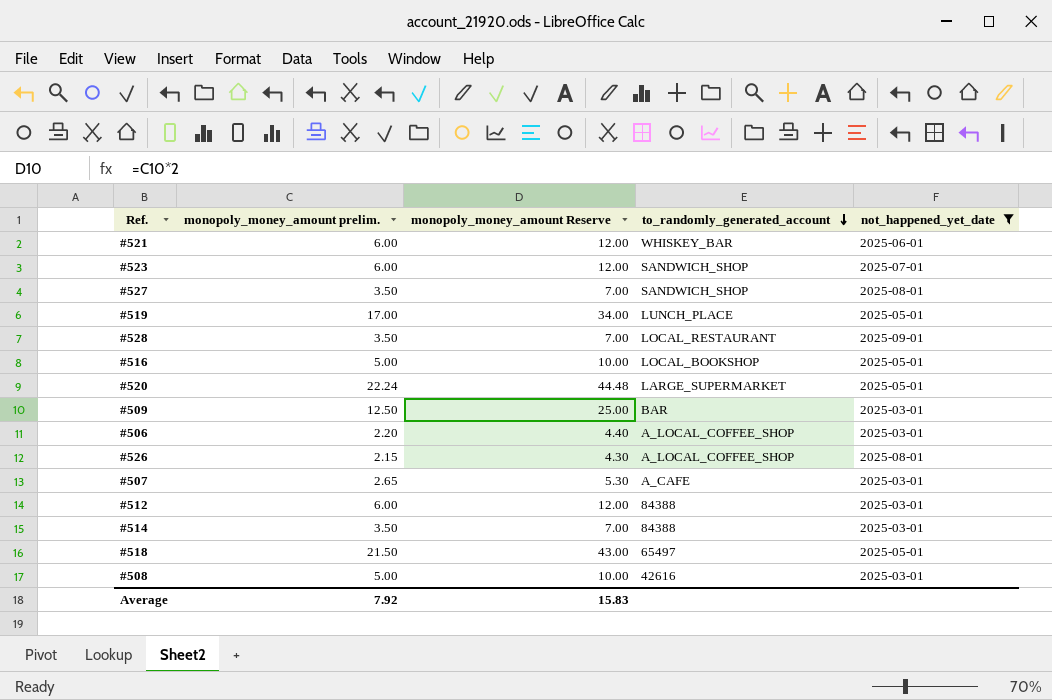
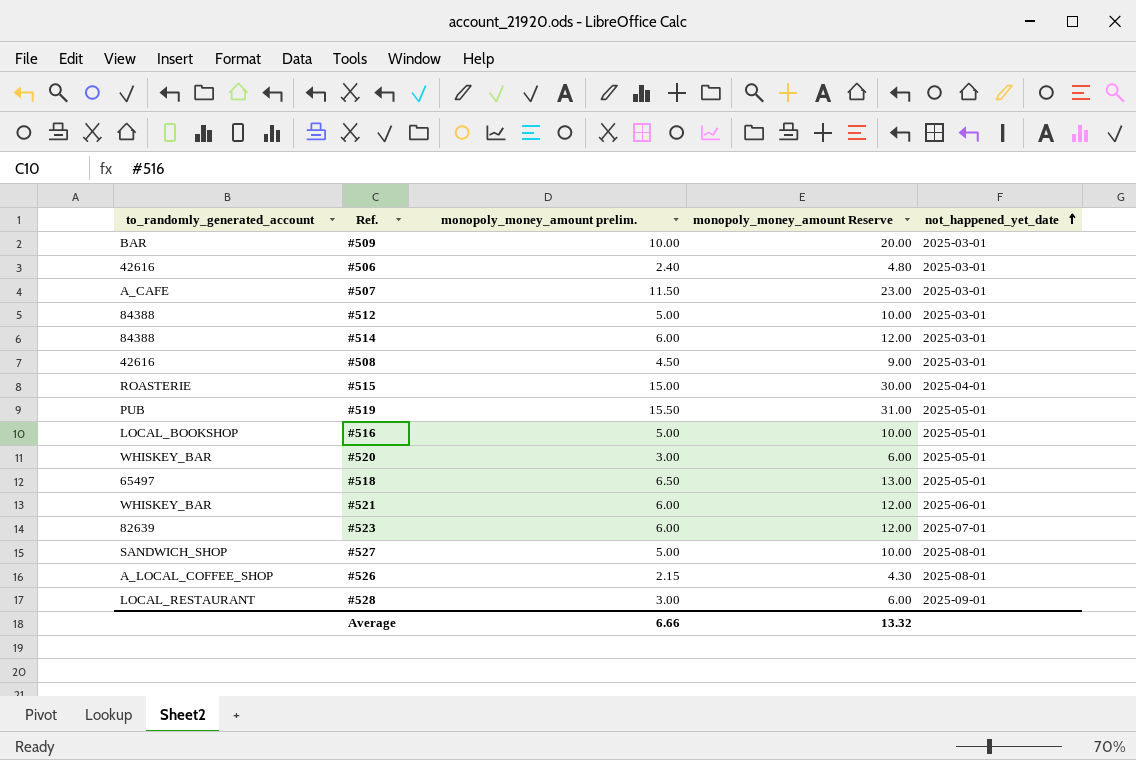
filter: not_happened_yet_date != 2025-04-01 -> none
row order: to_randomly_generated_account descending -> not_happened_yet_date ascending
column to_randomly_generated_account | position: 4 -> 1
#509 | monopoly_money_amount prelim.: 12.50 -> 10.00
#509 | monopoly_money_amount Reserve: 25.00 -> 20.00
#506 | to_randomly_generated_account: A_LOCAL_COFFEE_SHOP -> 42616
#506 | monopoly_money_amount prelim.: 2.20 -> 2.40
#506 | monopoly_money_amount Reserve: 4.40 -> 4.80
#507 | monopoly_money_amount prelim.: 2.65 -> 11.50
#507 | monopoly_money_amount Reserve: 5.30 -> 23.00
#512 | monopoly_money_amount prelim.: 6.00 -> 5.00
#512 | monopoly_money_amount Reserve: 12.00 -> 10.00
#514 | monopoly_money_amount prelim.: 3.50 -> 6.00
#514 | monopoly_money_amount Reserve: 7.00 -> 12.00
#508 | monopoly_money_amount prelim.: 5.00 -> 4.50
#508 | monopoly_money_amount Reserve: 10.00 -> 9.00
#519 | to_randomly_generated_account: LUNCH_PLACE -> PUB
#519 | monopoly_money_amount prelim.: 17.00 -> 15.50
#519 | monopoly_money_amount Reserve: 34.00 -> 31.00
#520 | to_randomly_generated_account: LARGE_SUPERMARKET -> WHISKEY_BAR
#520 | monopoly_money_amount prelim.: 22.24 -> 3.00
#520 | monopoly_money_amount Reserve: 44.48 -> 6.00
#518 | monopoly_money_amount prelim.: 21.50 -> 6.50
#518 | monopoly_money_amount Reserve: 43.00 -> 13.00
#523 | to_randomly_generated_account: SANDWICH_SHOP -> 82639
#527 | monopoly_money_amount prelim.: 3.50 -> 5.00
#527 | monopoly_money_amount Reserve: 7.00 -> 10.00
#528 | monopoly_money_amount prelim.: 3.50 -> 3.00
#528 | monopoly_money_amount Reserve: 7.00 -> 6.00
Average | monopoly_money_amount prelim.: 7.92 -> 6.66
Average | monopoly_money_amount Reserve: 15.83 -> 13.32

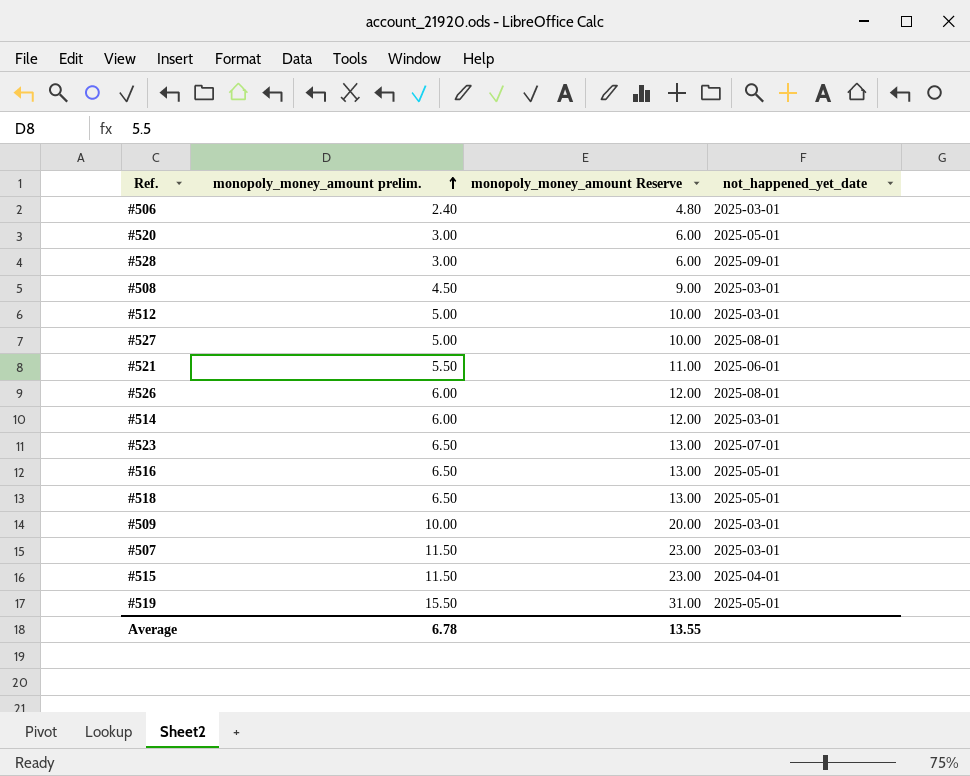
row order: not_happened_yet_date ascending -> monopoly_money_amount prelim. ascending
column to_randomly_generated_account | position: 1 -> none
#521 | monopoly_money_amount prelim.: 6.00 -> 5.50
#521 | monopoly_money_amount Reserve: 12.00 -> 11.00
#526 | monopoly_money_amount prelim.: 2.15 -> 6.00
#526 | monopoly_money_amount Reserve: 4.30 -> 12.00
#523 | monopoly_money_amount prelim.: 6.00 -> 6.50
#523 | monopoly_money_amount Reserve: 12.00 -> 13.00
#516 | monopoly_money_amount prelim.: 5.00 -> 6.50
#516 | monopoly_money_amount Reserve: 10.00 -> 13.00
#515 | monopoly_money_amount prelim.: 15.00 -> 11.50
#515 | monopoly_money_amount Reserve: 30.00 -> 23.00
Average | monopoly_money_amount prelim.: 6.66 -> 6.78
Average | monopoly_money_amount Reserve: 13.32 -> 13.55

